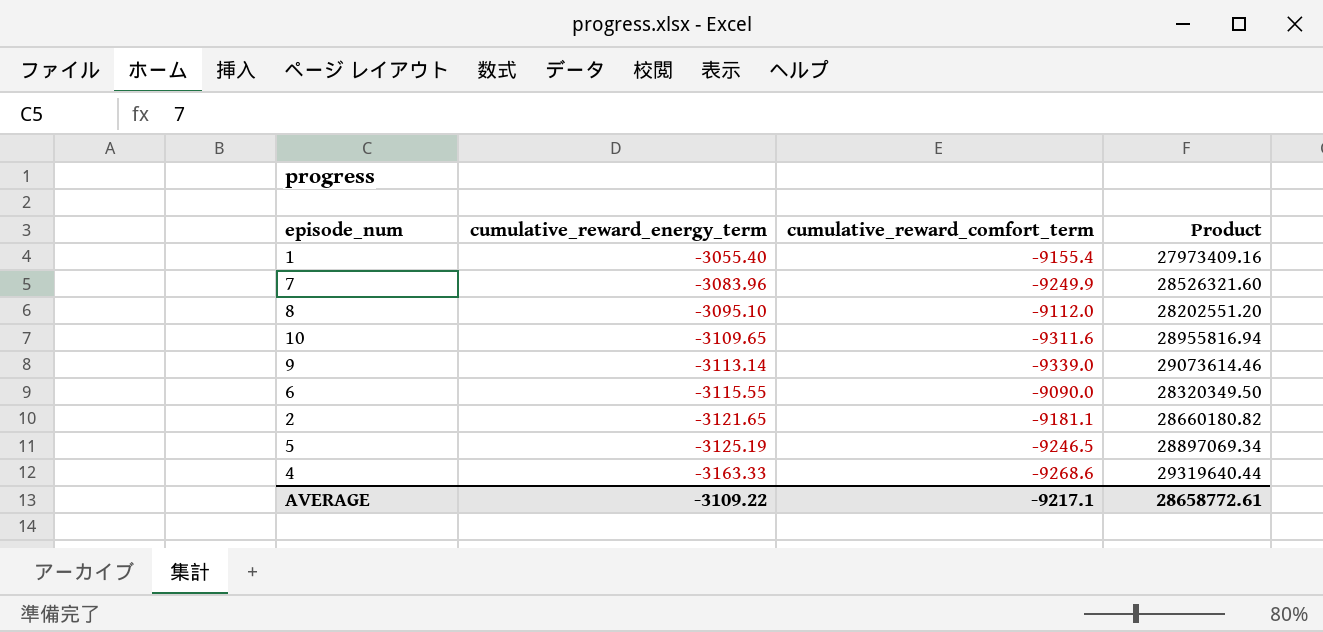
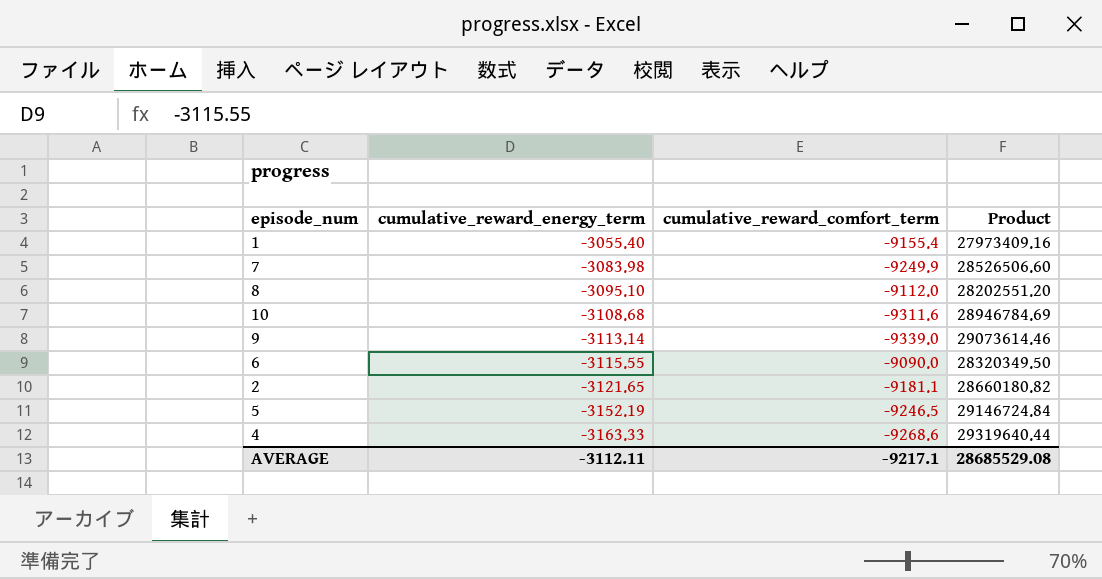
7 | cumulative_reward_energy_term: -3083.96 -> -3083.98
7 | Product: 28526321.60 -> 28526506.60
10 | cumulative_reward_energy_term: -3109.65 -> -3108.68
10 | Product: 28955816.94 -> 28946784.69
5 | cumulative_reward_energy_term: -3125.19 -> -3152.19
5 | Product: 28897069.34 -> 29146724.84
AVERAGE | cumulative_reward_energy_term: -3109.22 -> -3112.11
AVERAGE | Product: 28658772.61 -> 28685529.08

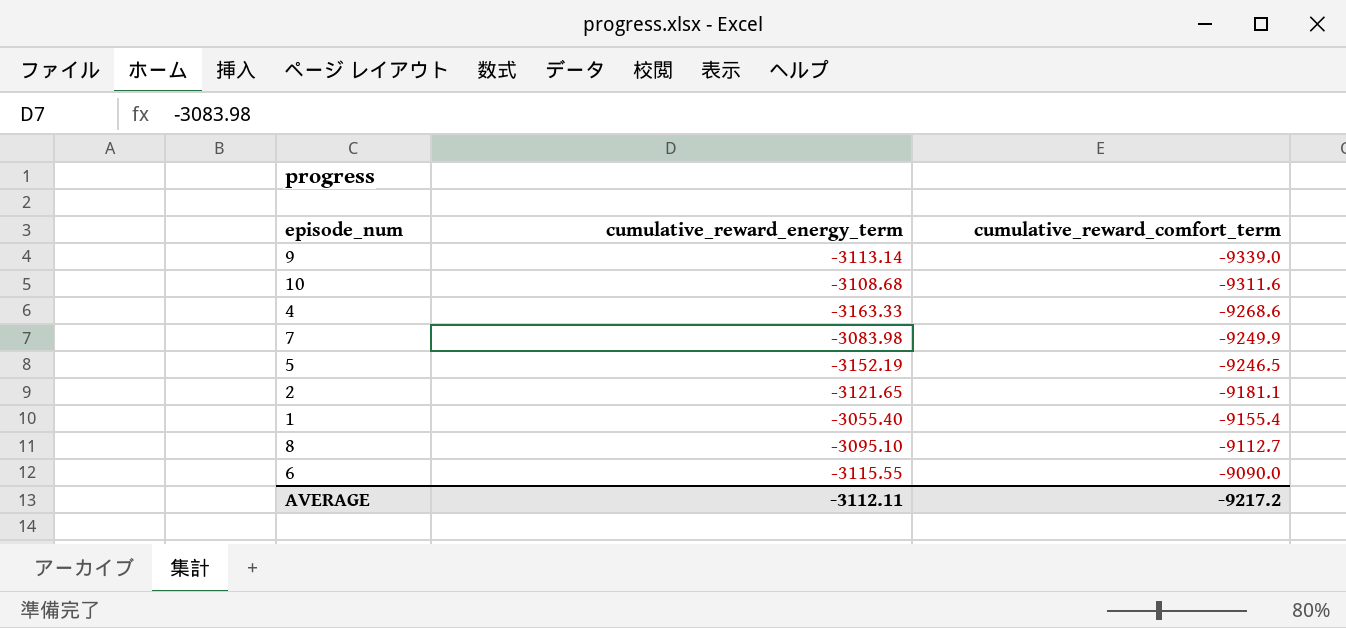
row order: cumulative_reward_energy_term descending -> cumulative_reward_comfort_term ascending
column Product | formula: [cumulative_reward_energy_term] * [cumulative_reward_comfort_term] -> none
8 | cumulative_reward_comfort_term: -9112.0 -> -9112.7
AVERAGE | cumulative_reward_comfort_term: -9217.1 -> -9217.2

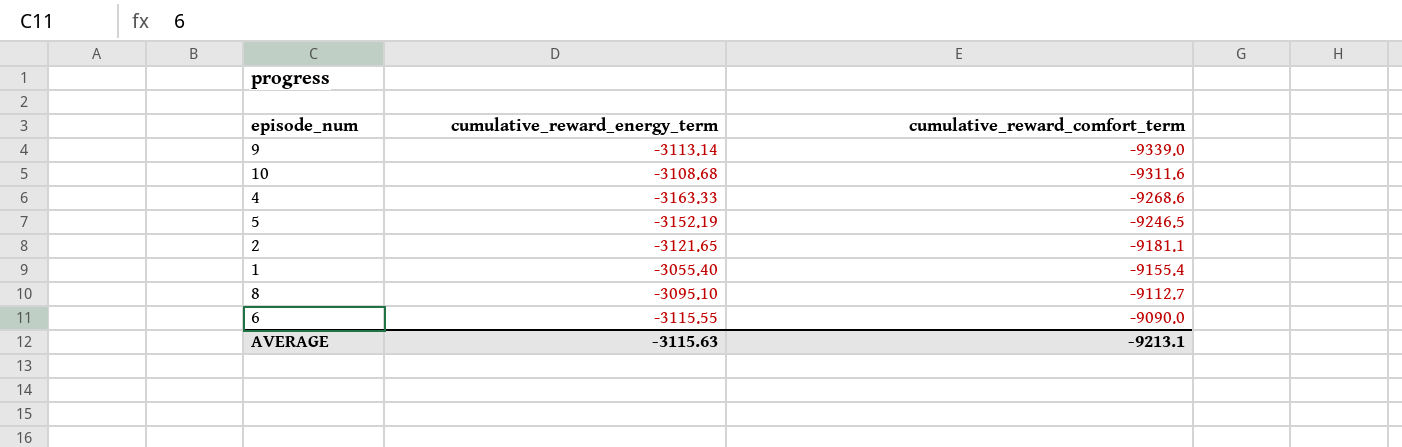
row 7: -3083.98 | -9249.9 -> none
AVERAGE | cumulative_reward_energy_term: -3112.11 -> -3115.63
AVERAGE | cumulative_reward_comfort_term: -9217.2 -> -9213.1

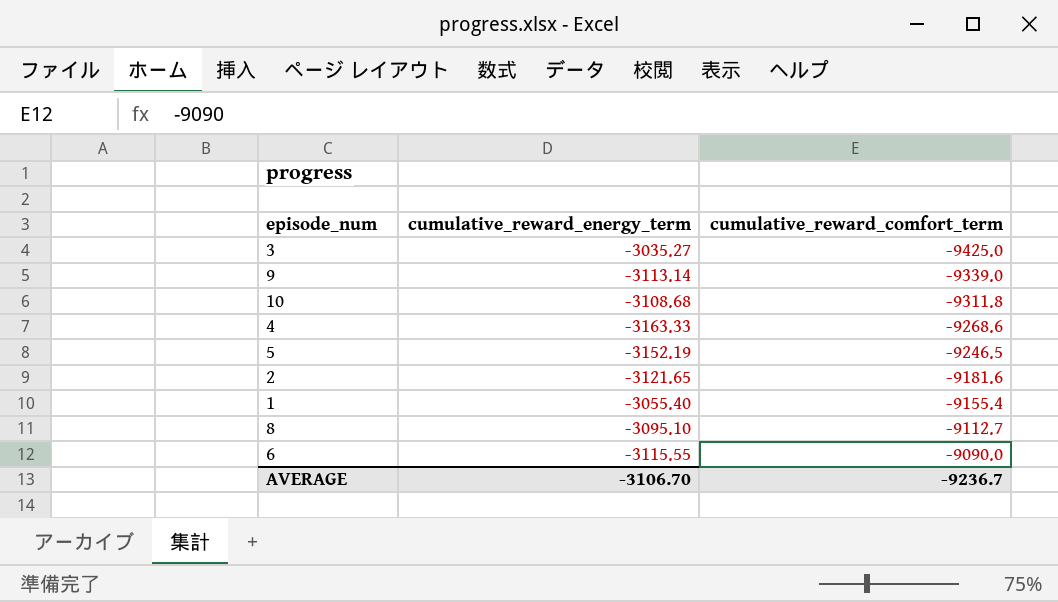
row 3: none -> -3035.27 | -9425.0
10 | cumulative_reward_comfort_term: -9311.6 -> -9311.8
2 | cumulative_reward_comfort_term: -9181.1 -> -9181.6
AVERAGE | cumulative_reward_energy_term: -3115.63 -> -3106.70
AVERAGE | cumulative_reward_comfort_term: -9213.1 -> -9236.7

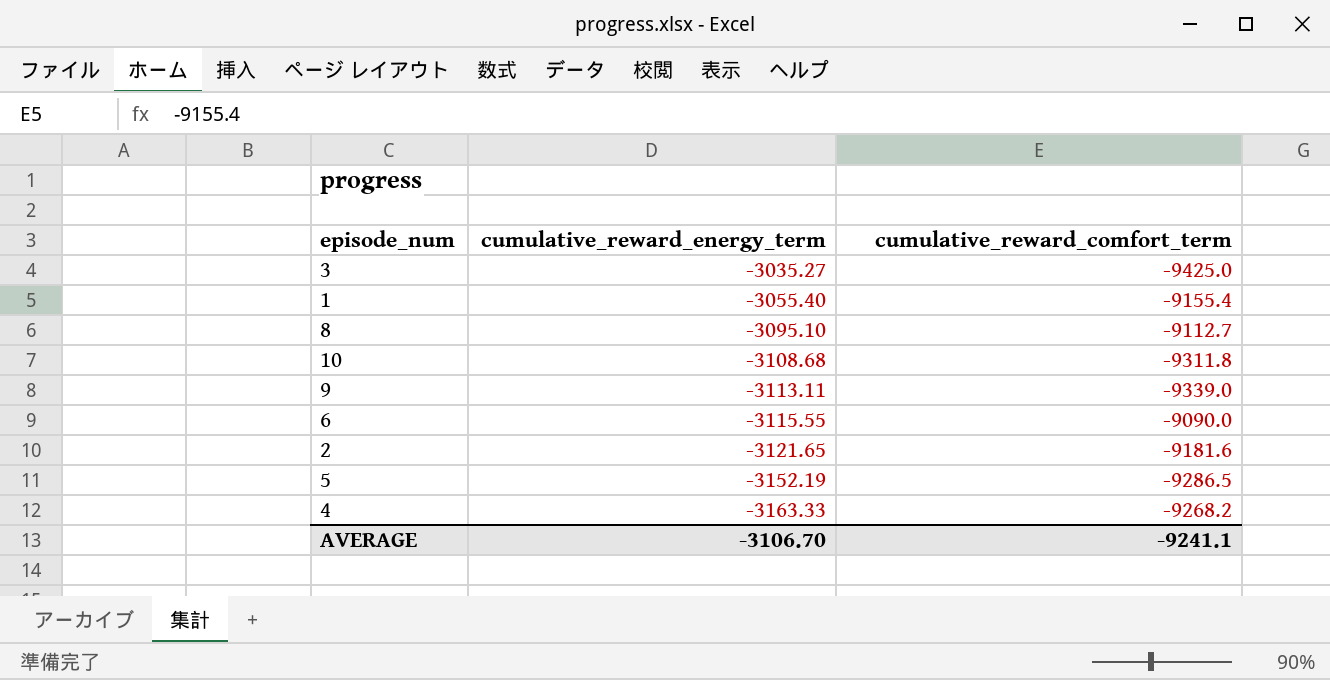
row order: cumulative_reward_comfort_term ascending -> cumulative_reward_energy_term descending
9 | cumulative_reward_energy_term: -3113.14 -> -3113.11
5 | cumulative_reward_comfort_term: -9246.5 -> -9286.5
4 | cumulative_reward_comfort_term: -9268.6 -> -9268.2
AVERAGE | cumulative_reward_comfort_term: -9236.7 -> -9241.1

